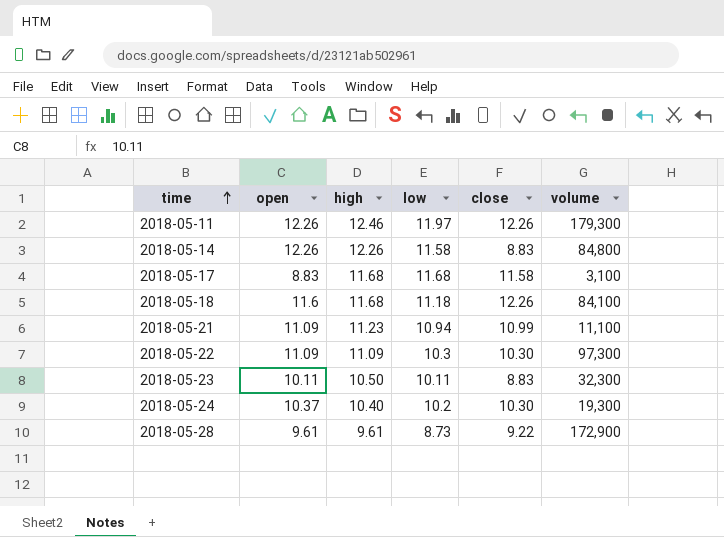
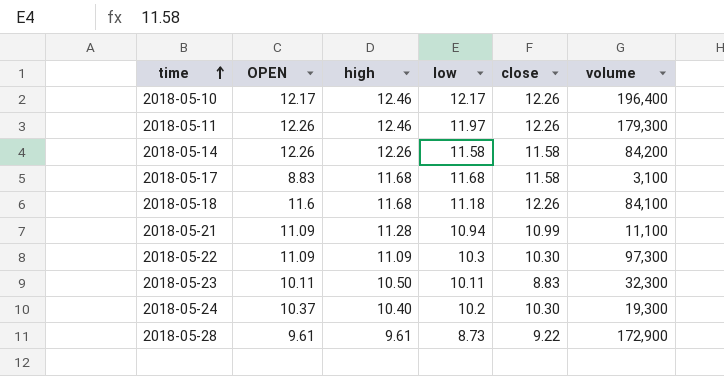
column name: open -> OPEN
row 2018-05-10: none -> 12.17 | 12.46 | 12.17 | 12.26 | 196,400
2018-05-14 | close: 8.83 -> 11.58
2018-05-14 | volume: 84,800 -> 84,200
2018-05-21 | high: 11.23 -> 11.28

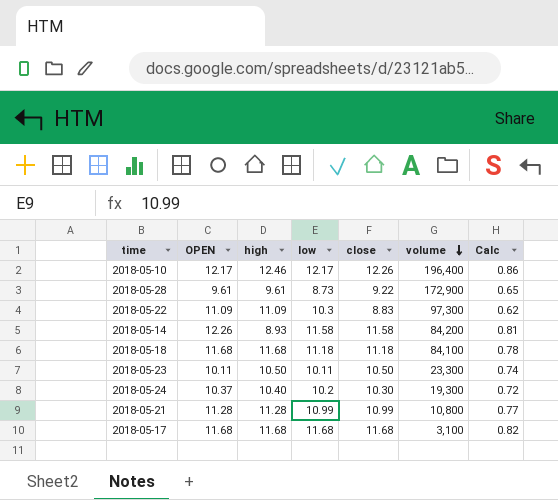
row order: time ascending -> volume descending
column Calc | formula: none -> [close] * 0.07
row 2018-05-11: 12.26 | 12.46 | 11.97 | 12.26 | 179,300 -> none
2018-05-22 | close: 10.30 -> 8.83
2018-05-14 | high: 12.26 -> 8.93
2018-05-18 | OPEN: 11.6 -> 11.68
2018-05-18 | close: 12.26 -> 11.18
2018-05-23 | close: 8.83 -> 10.50
2018-05-23 | volume: 32,300 -> 23,300
2018-05-21 | OPEN: 11.09 -> 11.28
2018-05-21 | low: 10.94 -> 10.99
2018-05-21 | volume: 11,100 -> 10,800
2018-05-17 | OPEN: 8.83 -> 11.68
2018-05-17 | close: 11.58 -> 11.68

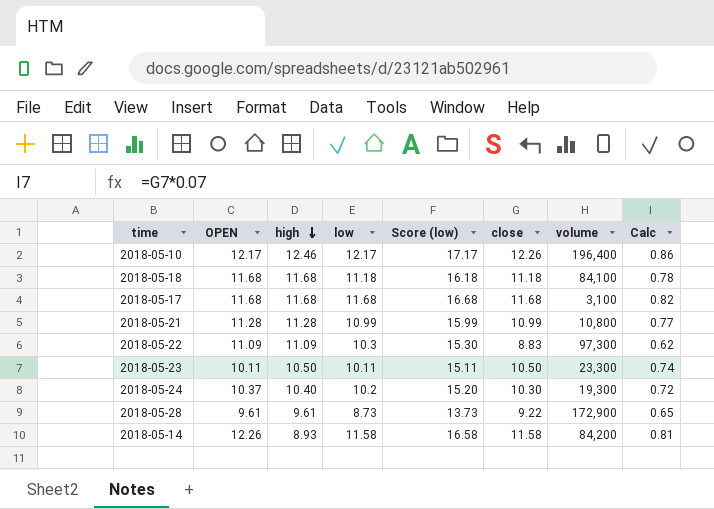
row order: volume descending -> high descending
column Score (low) | formula: none -> [low] + 5

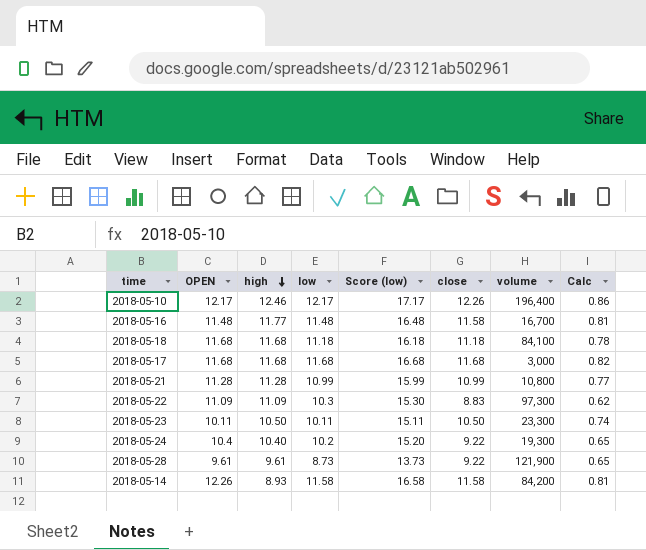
row 2018-05-16: none -> 11.48 | 11.77 | 11.48 | 16.48 | 11.58 | 16,700 | 0.81
2018-05-17 | volume: 3,100 -> 3,000
2018-05-24 | OPEN: 10.37 -> 10.4
2018-05-24 | close: 10.30 -> 9.22
2018-05-24 | Calc: 0.72 -> 0.65
2018-05-28 | volume: 172,900 -> 121,900

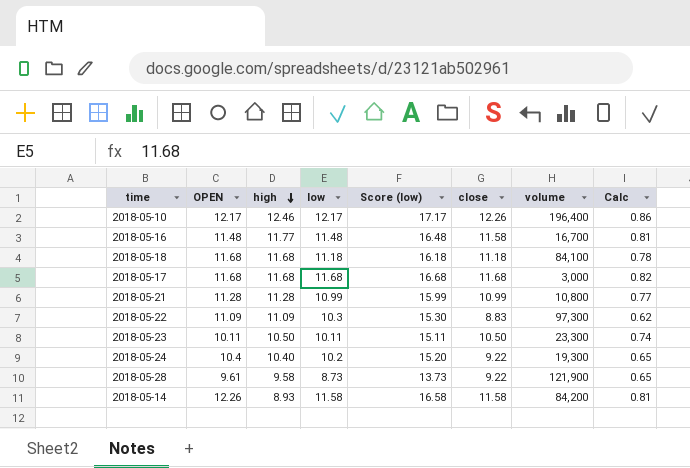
2018-05-28 | high: 9.61 -> 9.58

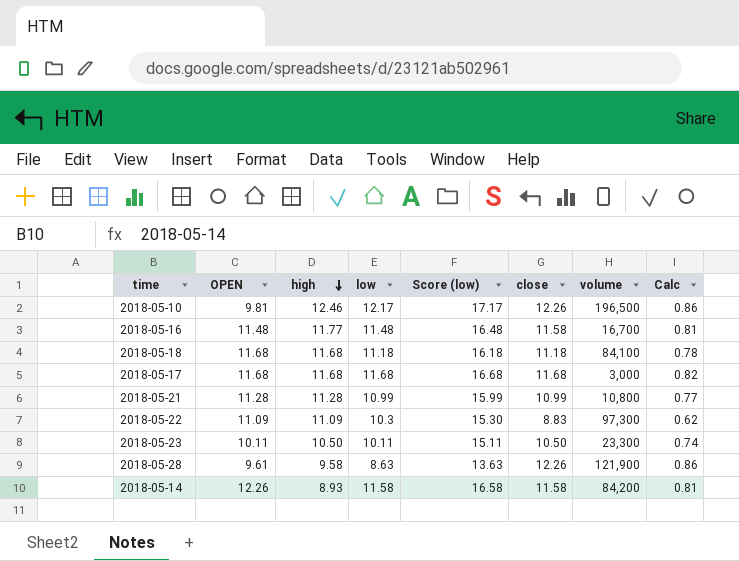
row 2018-05-24: 10.4 | 10.40 | 10.2 | 15.20 | 9.22 | 19,300 | 0.65 -> none
2018-05-10 | OPEN: 12.17 -> 9.81
2018-05-10 | volume: 196,400 -> 196,500
2018-05-28 | low: 8.73 -> 8.63
2018-05-28 | Score (low): 13.73 -> 13.63
2018-05-28 | close: 9.22 -> 12.26
2018-05-28 | Calc: 0.65 -> 0.86

